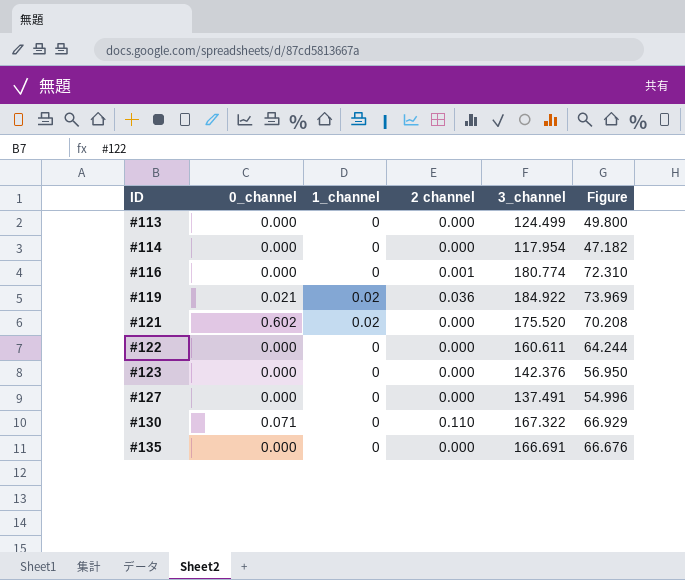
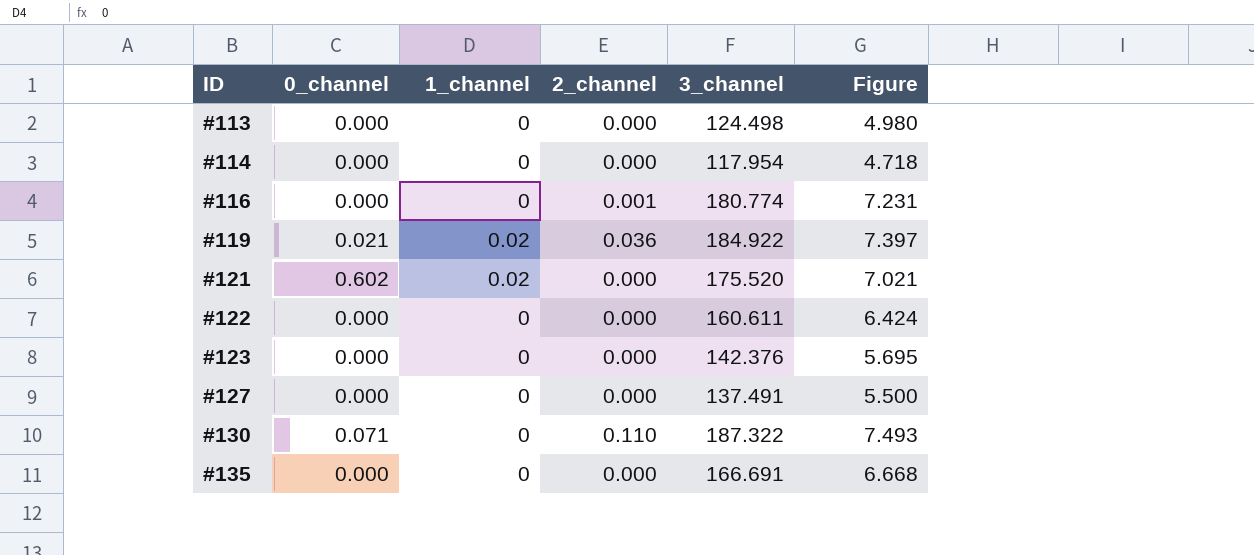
column name: 2 channel -> 2_channel
column Figure | formula: [3_channel] * 0.4 -> [3_channel] * 0.04
#113 | 3_channel: 124.499 -> 124.498
#130 | 3_channel: 167.322 -> 187.322

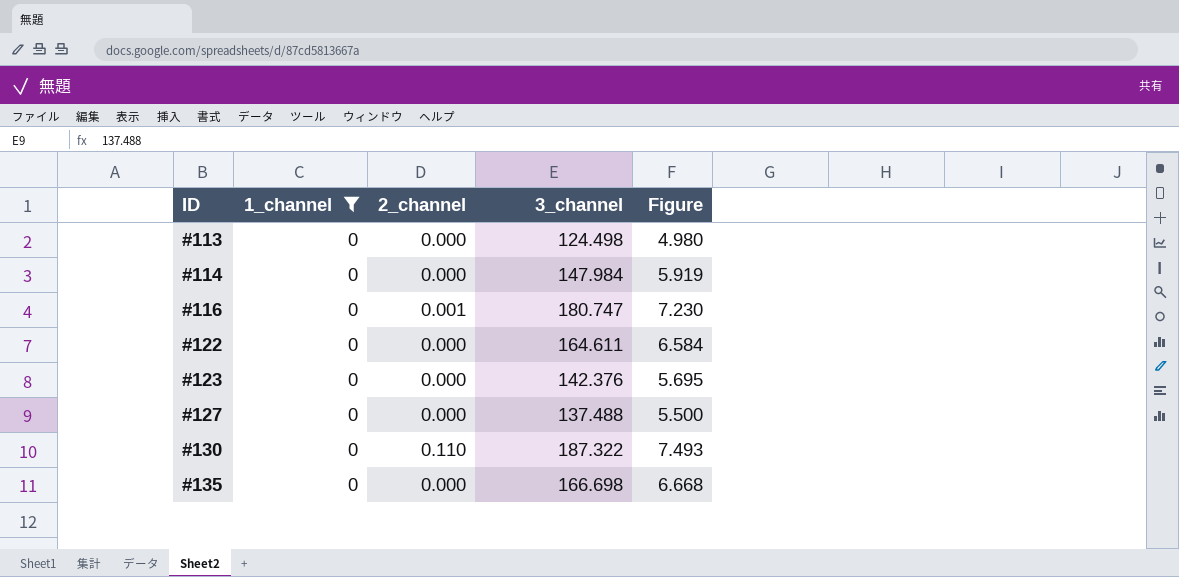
filter: none -> 1_channel = 0
column 0_channel | position: 2 -> none
#114 | 3_channel: 117.954 -> 147.984
#114 | Figure: 4.718 -> 5.919
#116 | 3_channel: 180.774 -> 180.747
#116 | Figure: 7.231 -> 7.230
#122 | 3_channel: 160.611 -> 164.611
#122 | Figure: 6.424 -> 6.584
#127 | 3_channel: 137.491 -> 137.488
#135 | 3_channel: 166.691 -> 166.698

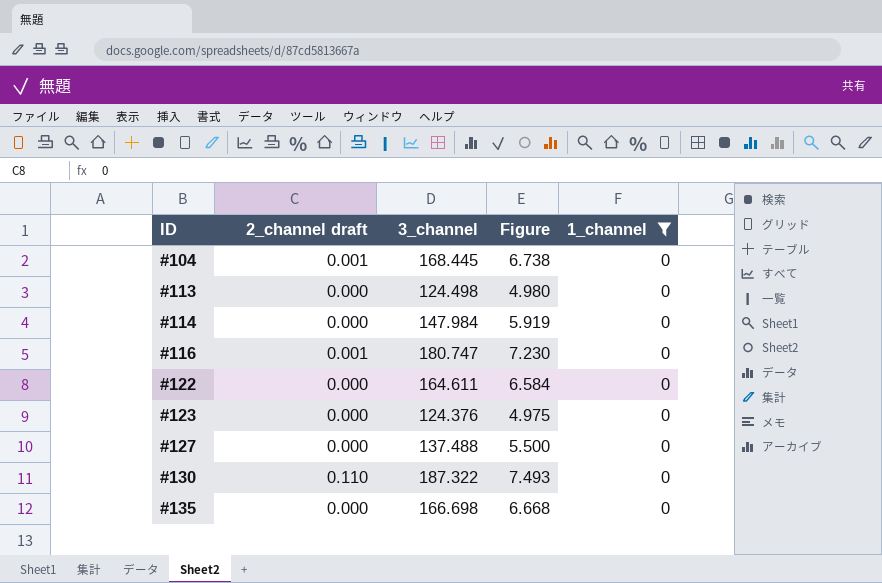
column name: 2_channel -> 2_channel draft
column 1_channel | position: 2 -> 5
row #104: none -> 0.001 | 168.445 | 6.738 | 0
#123 | 3_channel: 142.376 -> 124.376
#123 | Figure: 5.695 -> 4.975

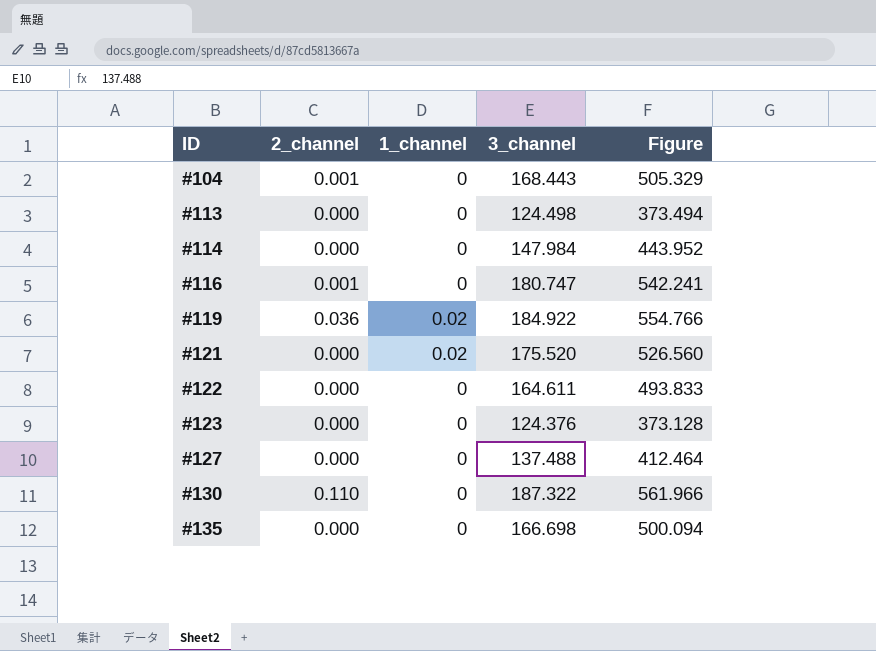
filter: 1_channel = 0 -> none
column name: 2_channel draft -> 2_channel
column 1_channel | position: 5 -> 3
column Figure | formula: [3_channel] * 0.04 -> [3_channel] * 3
#104 | 3_channel: 168.445 -> 168.443

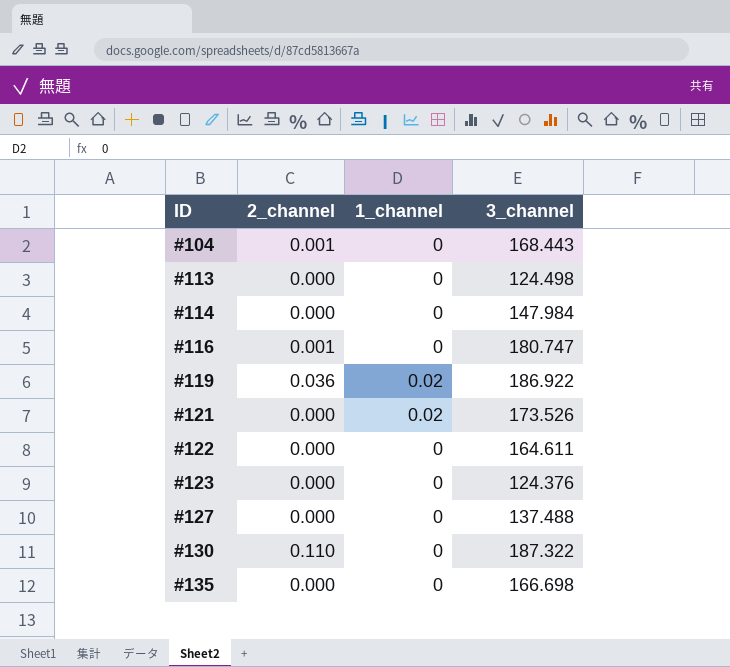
column Figure | formula: [3_channel] * 3 -> none
#119 | 3_channel: 184.922 -> 186.922
#121 | 3_channel: 175.520 -> 173.526

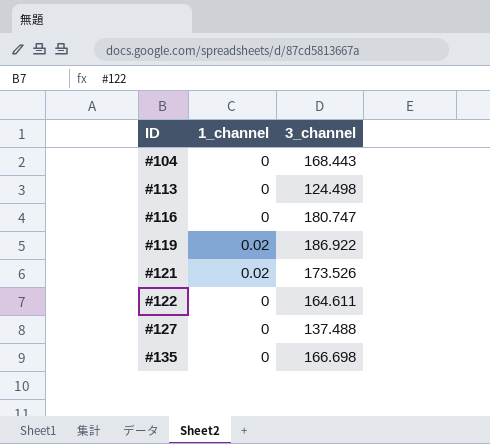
column 2_channel | position: 2 -> none
row #114: 0.000 | 0 | 147.984 -> none
row #123: 0.000 | 0 | 124.376 -> none
row #130: 0.110 | 0 | 187.322 -> none

